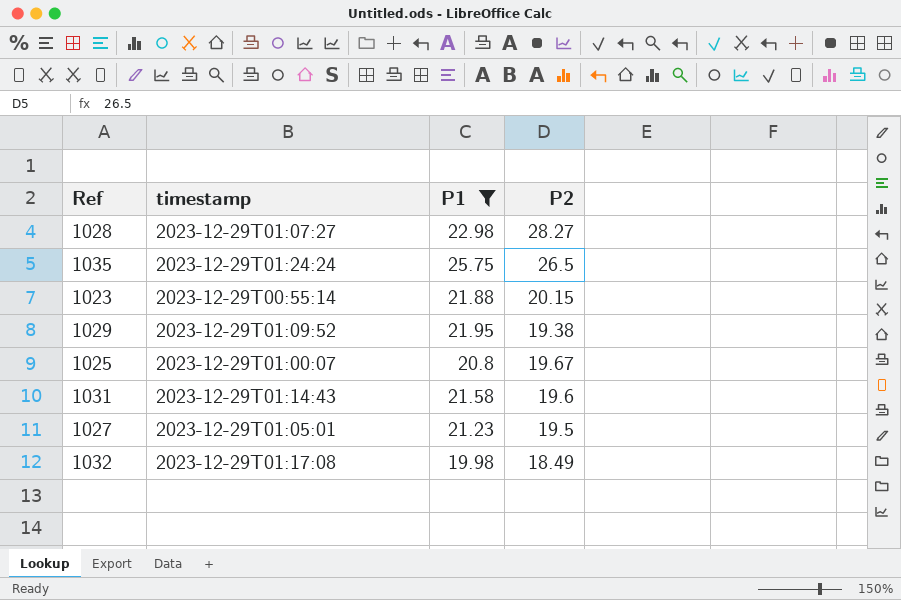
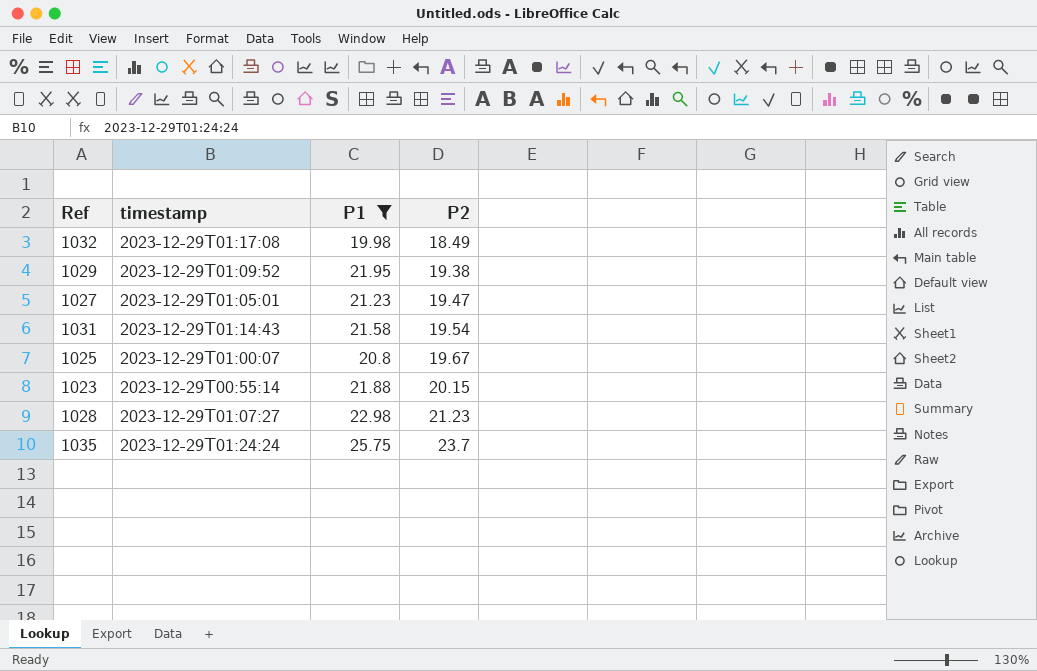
row order: none -> P2 ascending
1027 | P2: 19.5 -> 19.47
1031 | P2: 19.6 -> 19.54
1028 | P2: 28.27 -> 21.23
1035 | P2: 26.5 -> 23.7

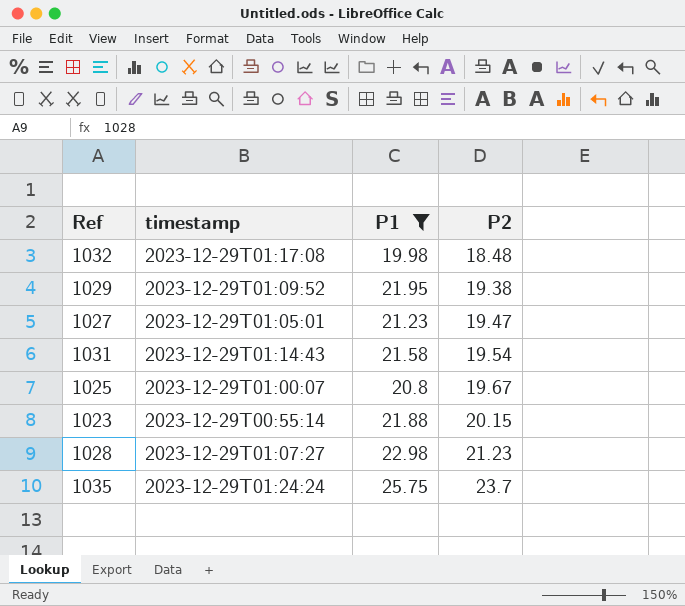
1032 | P2: 18.49 -> 18.48

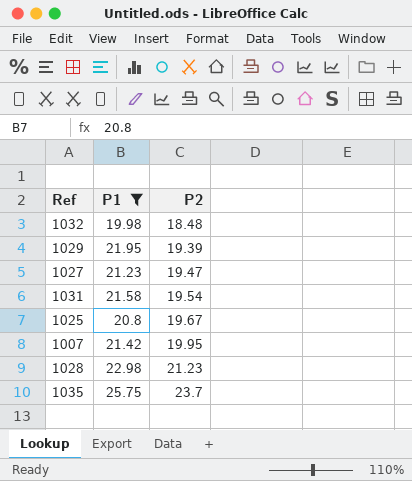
column timestamp | position: 2 -> none
row 1023: 2023-12-29T00:55:14 | 21.88 | 20.15 -> none
1029 | P2: 19.38 -> 19.39
row 1007: none -> 21.42 | 19.95

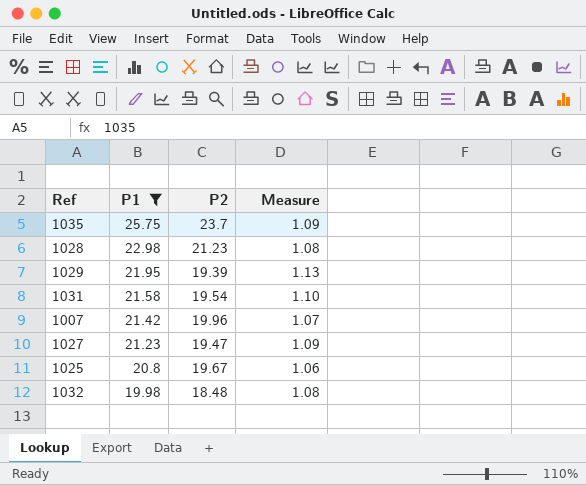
row order: P2 ascending -> P1 descending
column Measure | formula: none -> [P1] / [P2]
1007 | P2: 19.95 -> 19.96

